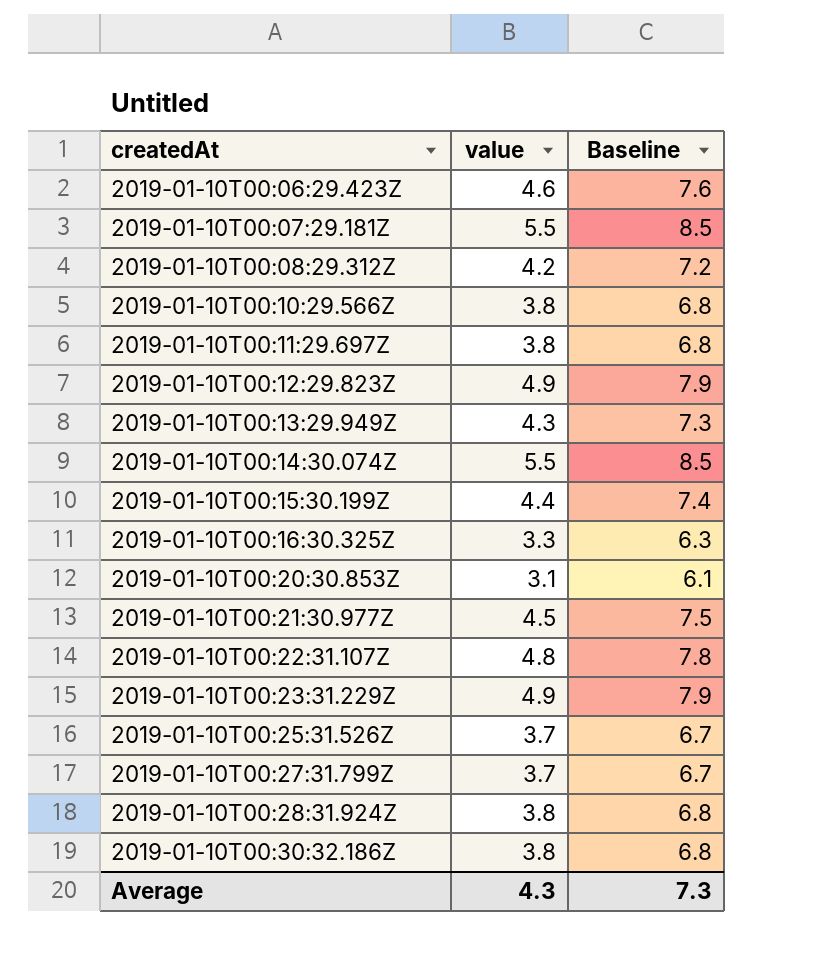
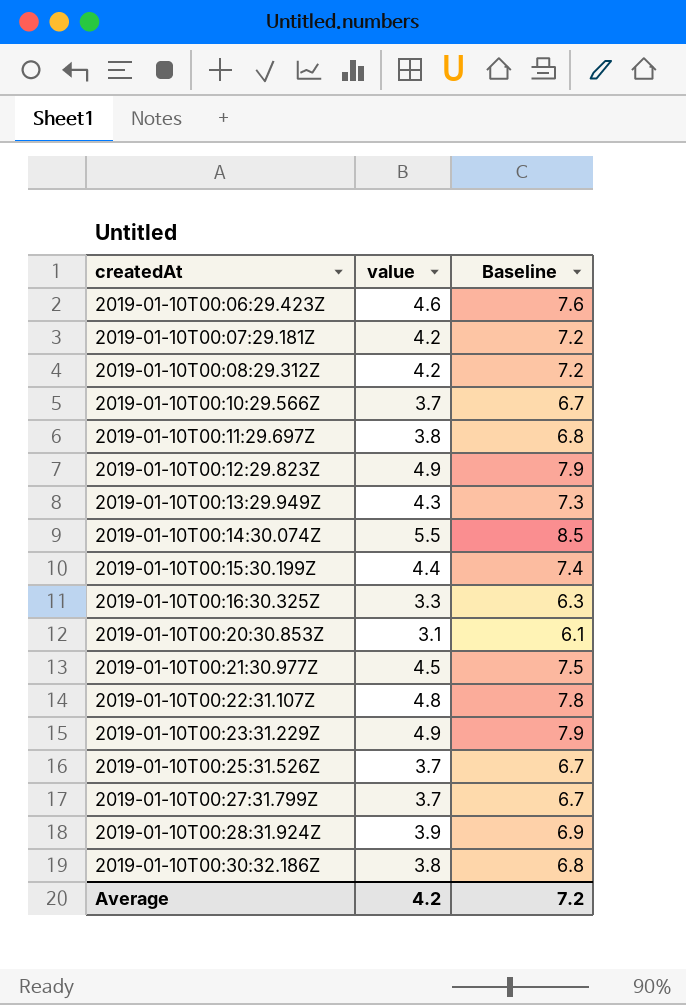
2019-01-10T00:07:29.181Z | value: 5.5 -> 4.2
2019-01-10T00:07:29.181Z | Baseline: 8.5 -> 7.2
2019-01-10T00:10:29.566Z | value: 3.8 -> 3.7
2019-01-10T00:10:29.566Z | Baseline: 6.8 -> 6.7
2019-01-10T00:28:31.924Z | value: 3.8 -> 3.9
2019-01-10T00:28:31.924Z | Baseline: 6.8 -> 6.9
Average | value: 4.3 -> 4.2
Average | Baseline: 7.3 -> 7.2

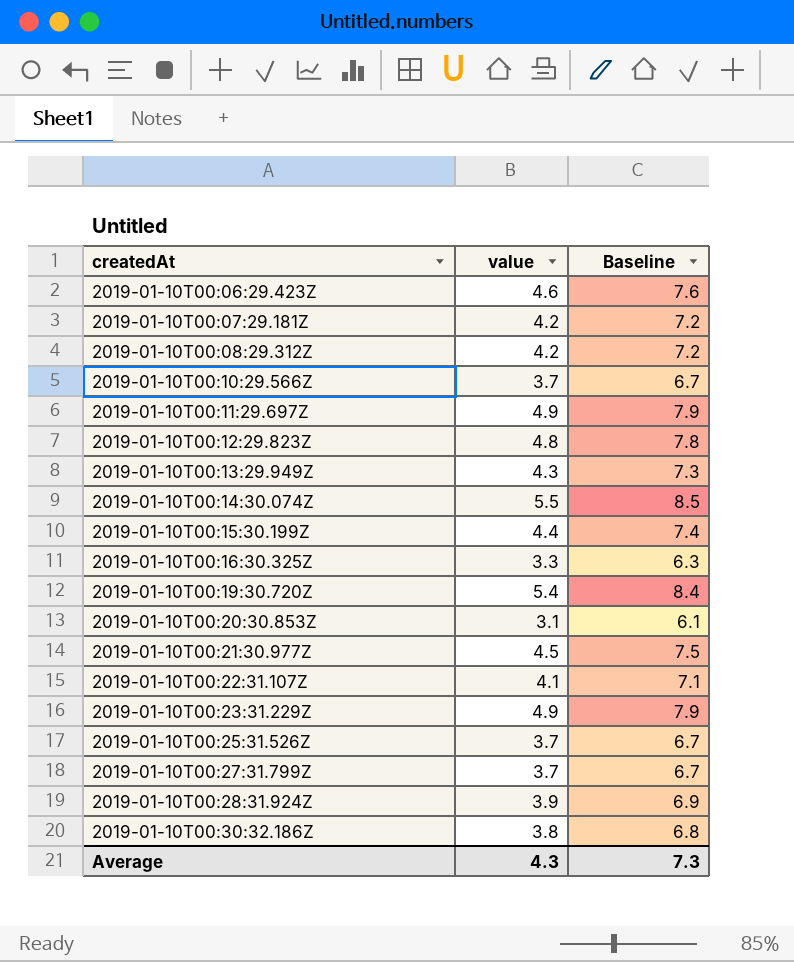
2019-01-10T00:11:29.697Z | value: 3.8 -> 4.9
2019-01-10T00:11:29.697Z | Baseline: 6.8 -> 7.9
2019-01-10T00:12:29.823Z | value: 4.9 -> 4.8
2019-01-10T00:12:29.823Z | Baseline: 7.9 -> 7.8
row 2019-01-10T00:19:30.720Z: none -> 5.4 | 8.4
2019-01-10T00:22:31.107Z | value: 4.8 -> 4.1
2019-01-10T00:22:31.107Z | Baseline: 7.8 -> 7.1
Average | value: 4.2 -> 4.3
Average | Baseline: 7.2 -> 7.3

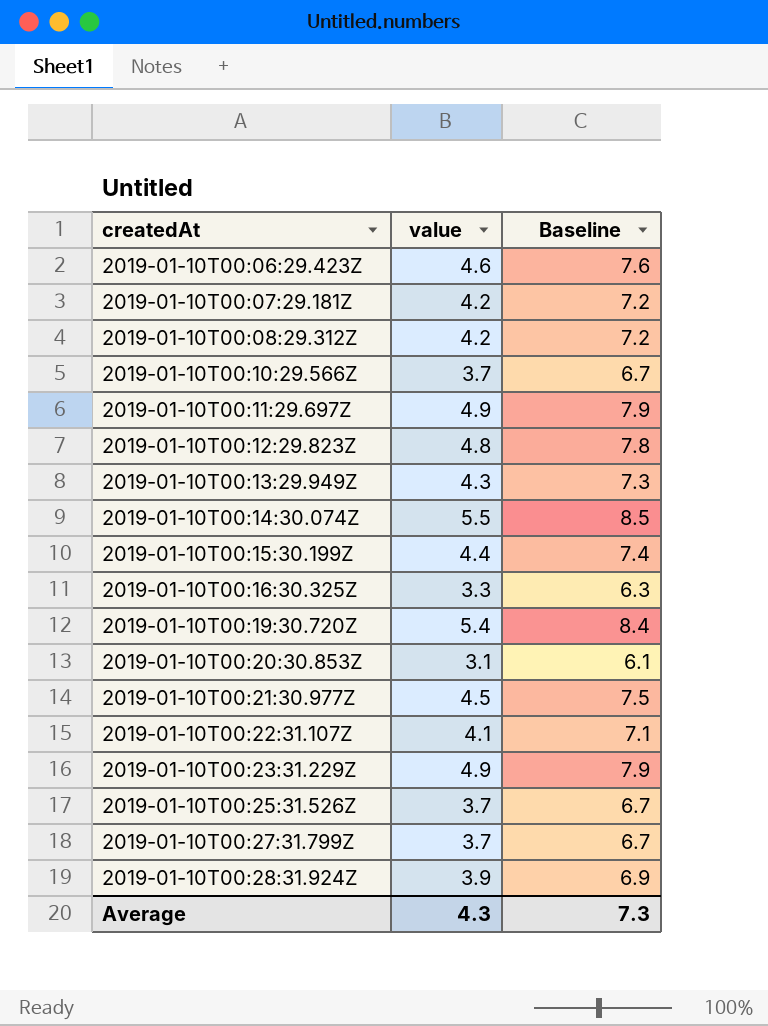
row 2019-01-10T00:30:32.186Z: 3.8 | 6.8 -> none

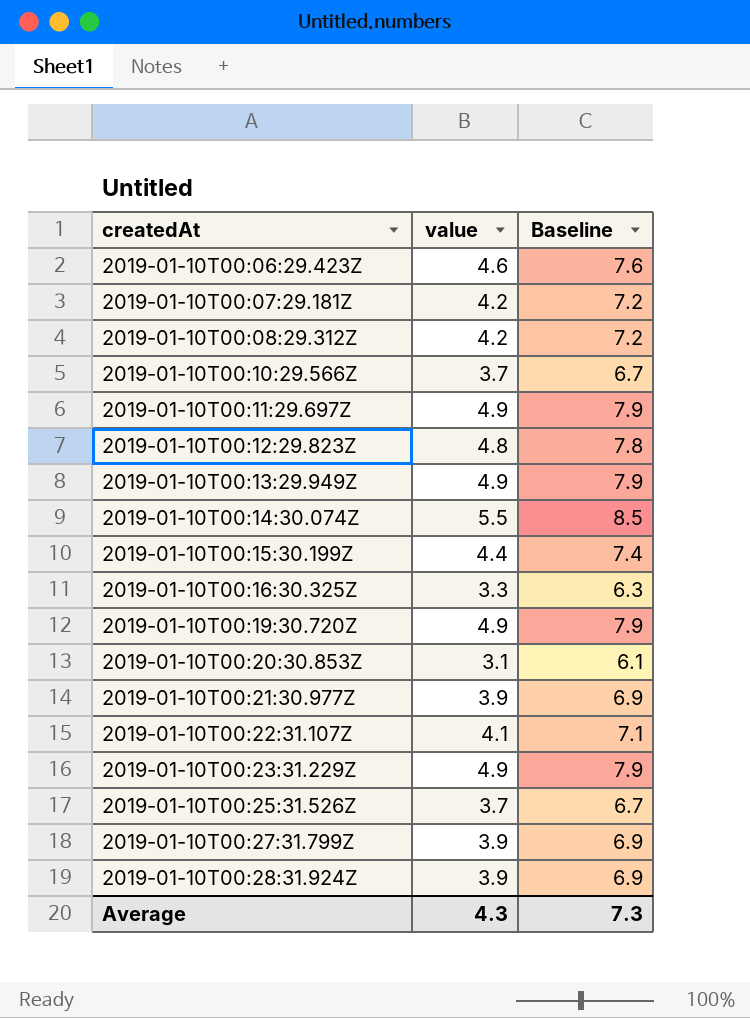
2019-01-10T00:13:29.949Z | value: 4.3 -> 4.9
2019-01-10T00:13:29.949Z | Baseline: 7.3 -> 7.9
2019-01-10T00:19:30.720Z | value: 5.4 -> 4.9
2019-01-10T00:19:30.720Z | Baseline: 8.4 -> 7.9
2019-01-10T00:21:30.977Z | value: 4.5 -> 3.9
2019-01-10T00:21:30.977Z | Baseline: 7.5 -> 6.9
2019-01-10T00:27:31.799Z | value: 3.7 -> 3.9
2019-01-10T00:27:31.799Z | Baseline: 6.7 -> 6.9

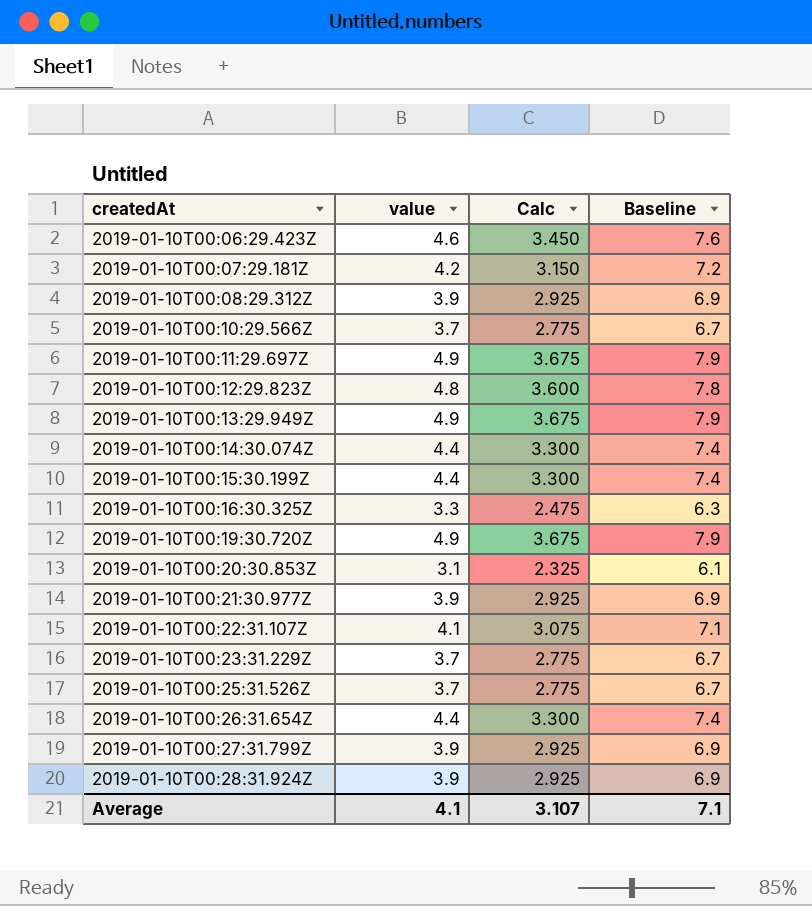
column Calc | formula: none -> [value] * 0.75
2019-01-10T00:08:29.312Z | value: 4.2 -> 3.9
2019-01-10T00:08:29.312Z | Baseline: 7.2 -> 6.9
2019-01-10T00:14:30.074Z | value: 5.5 -> 4.4
2019-01-10T00:14:30.074Z | Baseline: 8.5 -> 7.4
2019-01-10T00:23:31.229Z | value: 4.9 -> 3.7
2019-01-10T00:23:31.229Z | Baseline: 7.9 -> 6.7
row 2019-01-10T00:26:31.654Z: none -> 4.4 | 3.300 | 7.4
Average | value: 4.3 -> 4.1
Average | Baseline: 7.3 -> 7.1

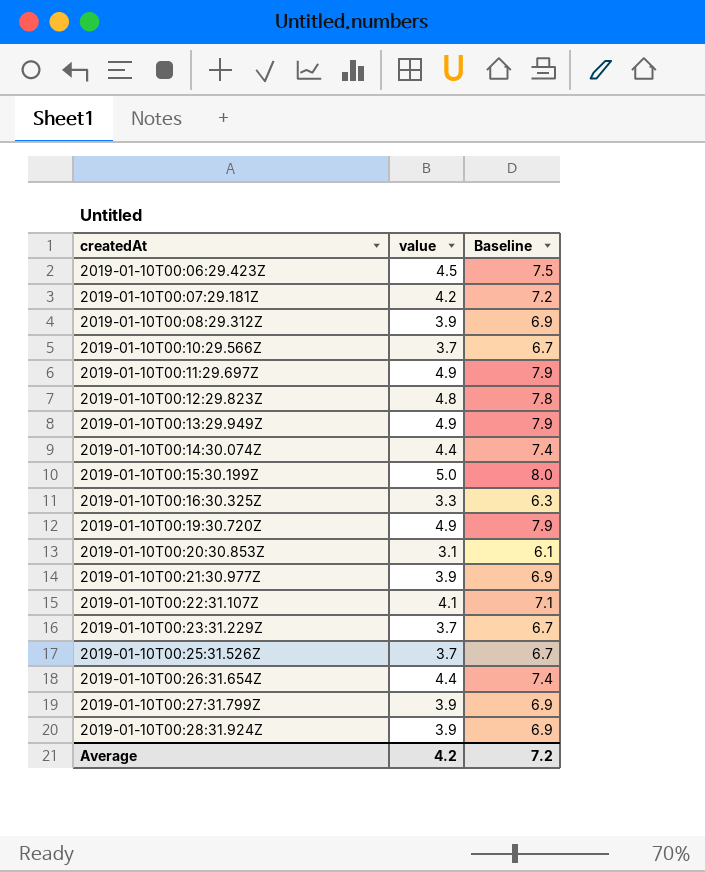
column Calc | formula: [value] * 0.75 -> none
2019-01-10T00:06:29.423Z | value: 4.6 -> 4.5
2019-01-10T00:06:29.423Z | Baseline: 7.6 -> 7.5
2019-01-10T00:15:30.199Z | value: 4.4 -> 5.0
2019-01-10T00:15:30.199Z | Baseline: 7.4 -> 8.0
Average | value: 4.1 -> 4.2
Average | Baseline: 7.1 -> 7.2

